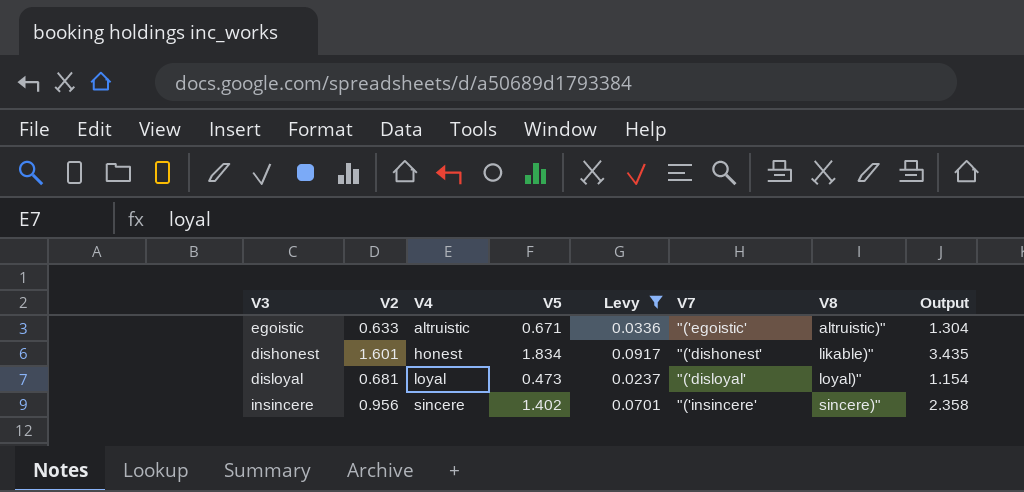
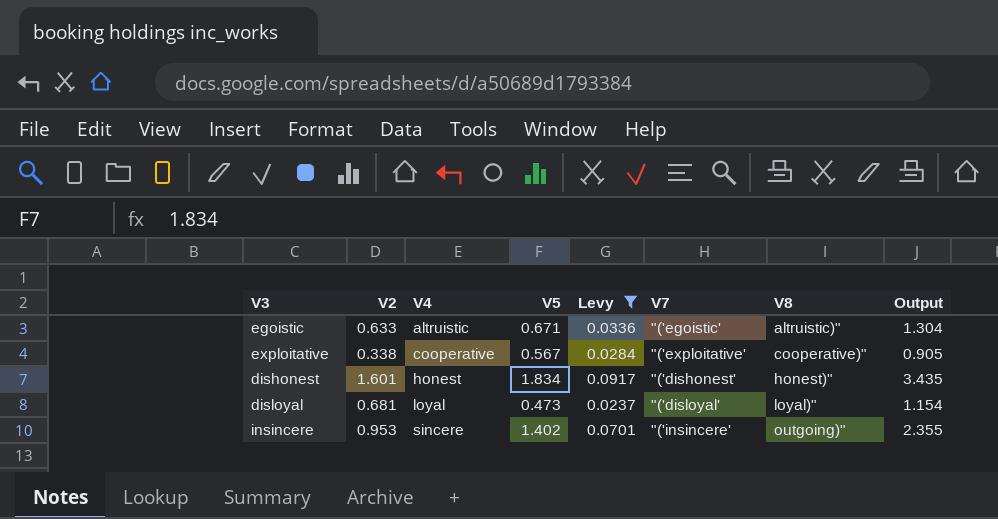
row exploitative: none -> 0.338 | cooperative | 0.567 | 0.0284 | "('exploitative' | cooperative)" | 0.905
dishonest | V8: likable)" -> honest)"
insincere | V2: 0.956 -> 0.953
insincere | V8: sincere)" -> outgoing)"
insincere | Output: 2.358 -> 2.355

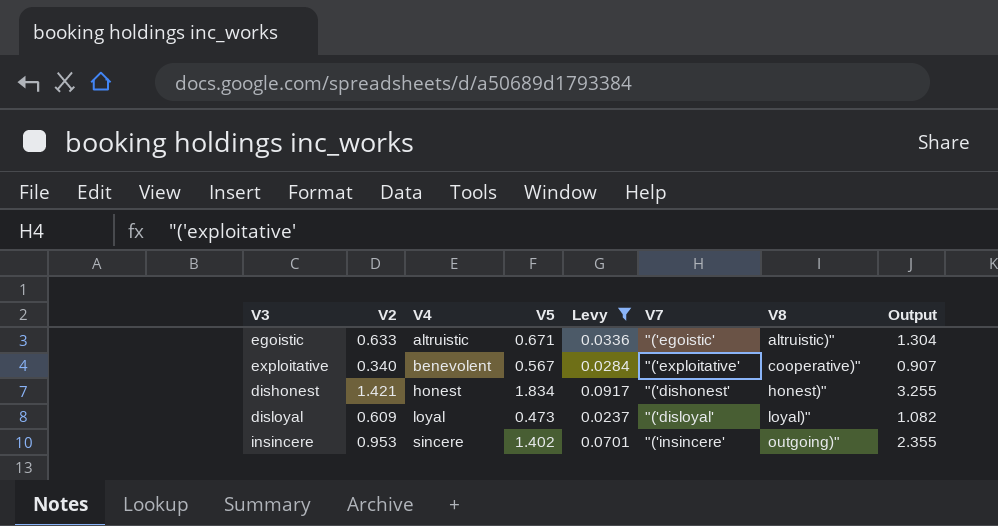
exploitative | V2: 0.338 -> 0.340
exploitative | V4: cooperative -> benevolent
exploitative | Output: 0.905 -> 0.907
dishonest | V2: 1.601 -> 1.421
dishonest | Output: 3.435 -> 3.255
disloyal | V2: 0.681 -> 0.609
disloyal | Output: 1.154 -> 1.082

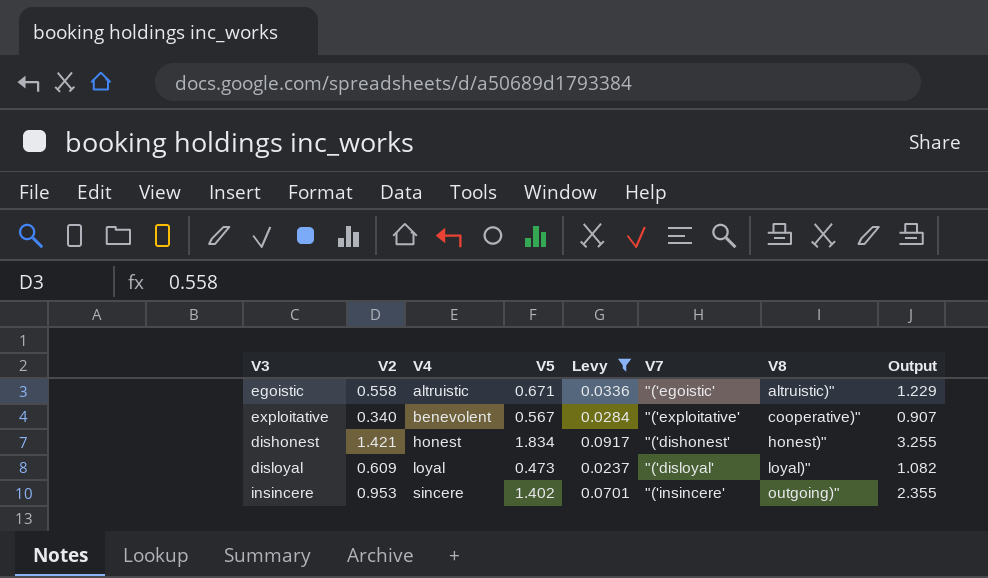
egoistic | V2: 0.633 -> 0.558
egoistic | Output: 1.304 -> 1.229

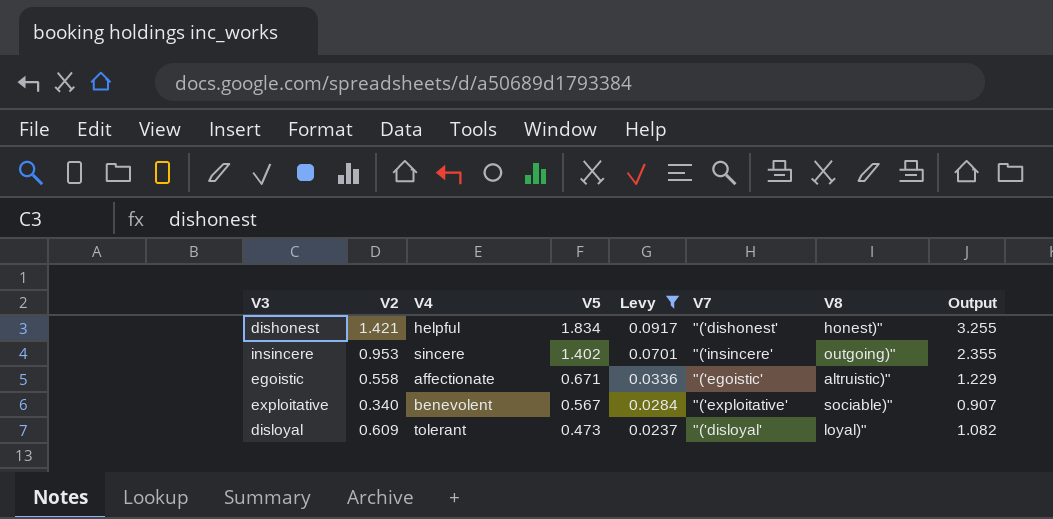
row order: V4 ascending -> V5 descending
dishonest | V4: honest -> helpful
egoistic | V4: altruistic -> affectionate
exploitative | V8: cooperative)" -> sociable)"
disloyal | V4: loyal -> tolerant

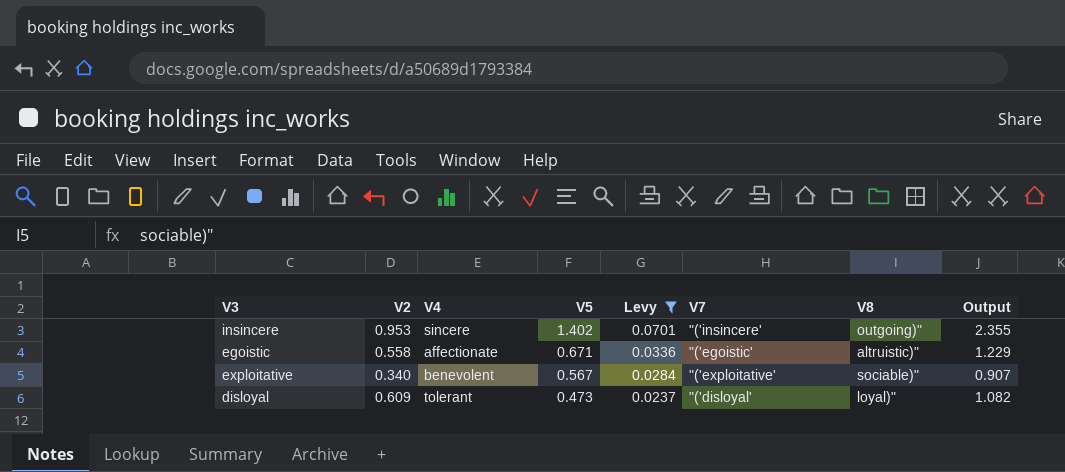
row dishonest: 1.421 | helpful | 1.834 | 0.0917 | "('dishonest' | honest)" | 3.255 -> none

